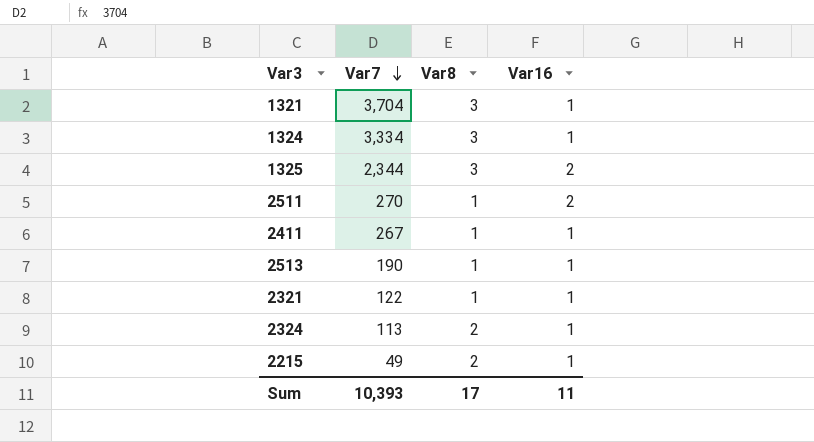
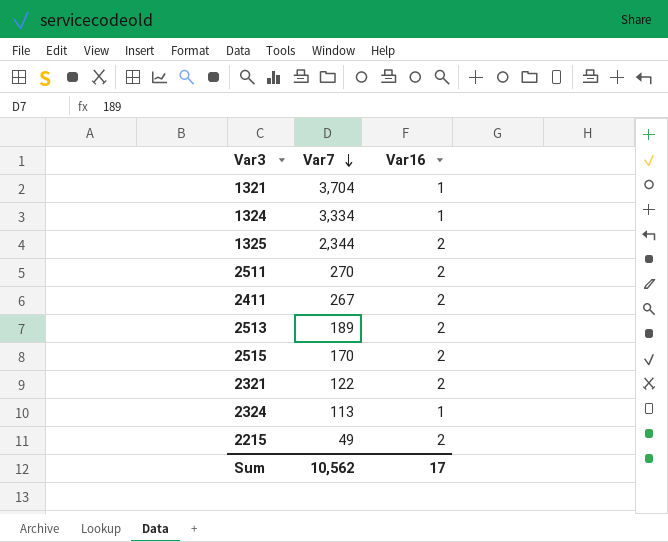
column Var8 | position: 3 -> none
2411 | Var16: 1 -> 2
2513 | Var7: 190 -> 189
2513 | Var16: 1 -> 2
row 2515: none -> 170 | 2
2321 | Var16: 1 -> 2
2215 | Var16: 1 -> 2
Sum | Var7: 10,393 -> 10,562
Sum | Var16: 11 -> 17

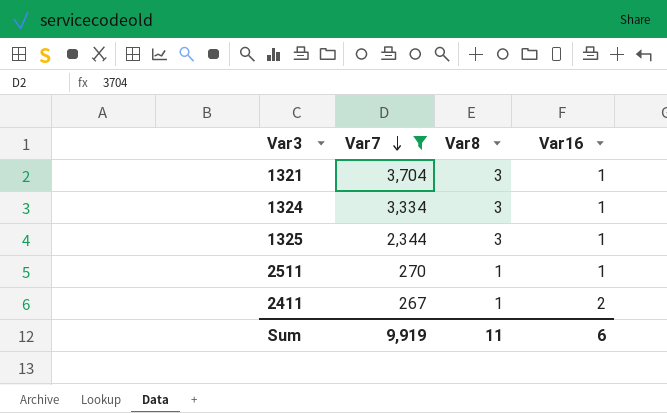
filter: none -> Var7 >= 267
column Var8 | position: none -> 3
1325 | Var16: 2 -> 1
2511 | Var16: 2 -> 1
Sum | Var7: 10,562 -> 9,919
Sum | Var16: 17 -> 6

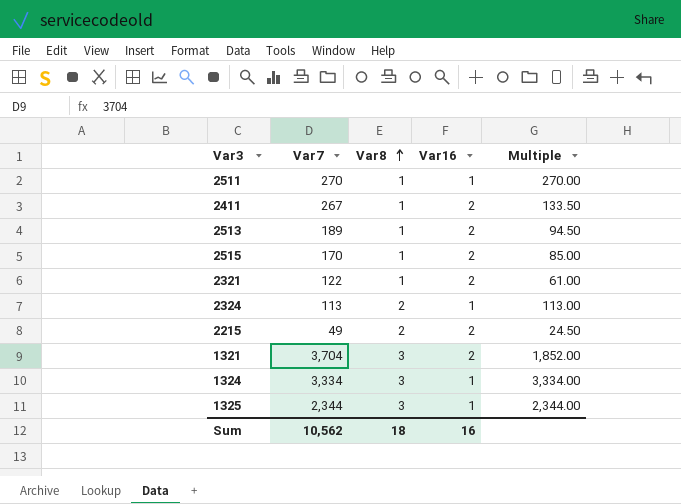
filter: Var7 >= 267 -> none
row order: Var7 descending -> Var8 ascending
column Multiple | formula: none -> [Var7] / [Var16]
1321 | Var16: 1 -> 2
Sum | Var7: 9,919 -> 10,562
Sum | Var8: 11 -> 18
Sum | Var16: 6 -> 16

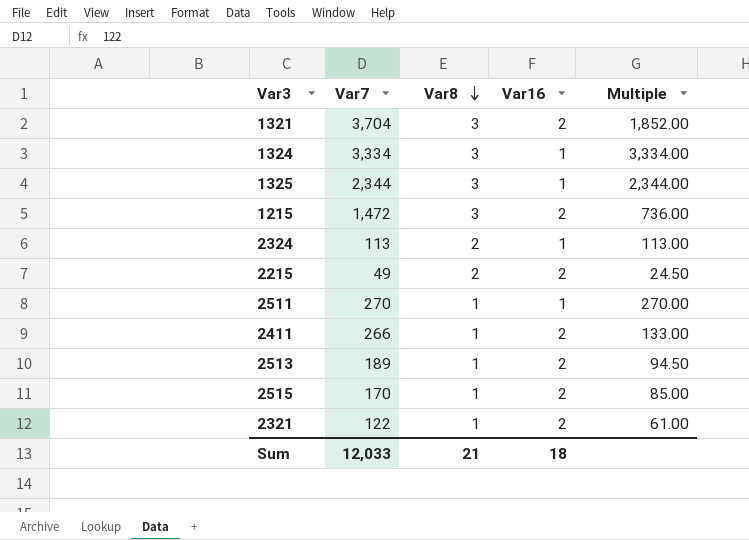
row order: Var8 ascending -> Var8 descending
row 1215: none -> 1,472 | 3 | 2 | 736.00
2411 | Var7: 267 -> 266
2411 | Multiple: 133.50 -> 133.00
Sum | Var7: 10,562 -> 12,033
Sum | Var8: 18 -> 21
Sum | Var16: 16 -> 18

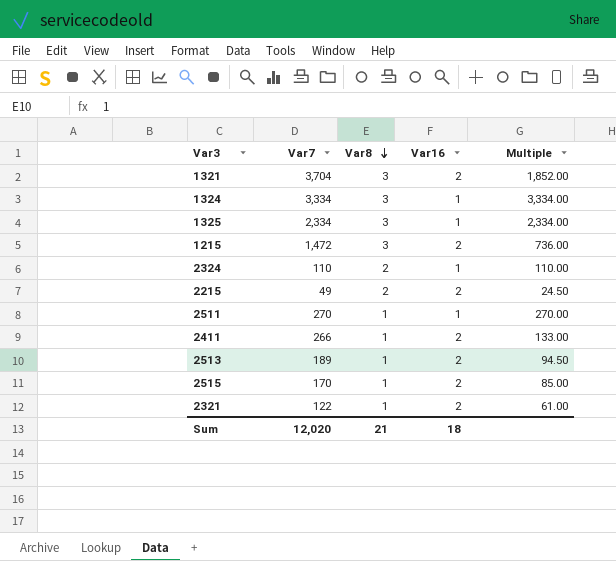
1325 | Var7: 2,344 -> 2,334
1325 | Multiple: 2,344.00 -> 2,334.00
2324 | Var7: 113 -> 110
2324 | Multiple: 113.00 -> 110.00
Sum | Var7: 12,033 -> 12,020

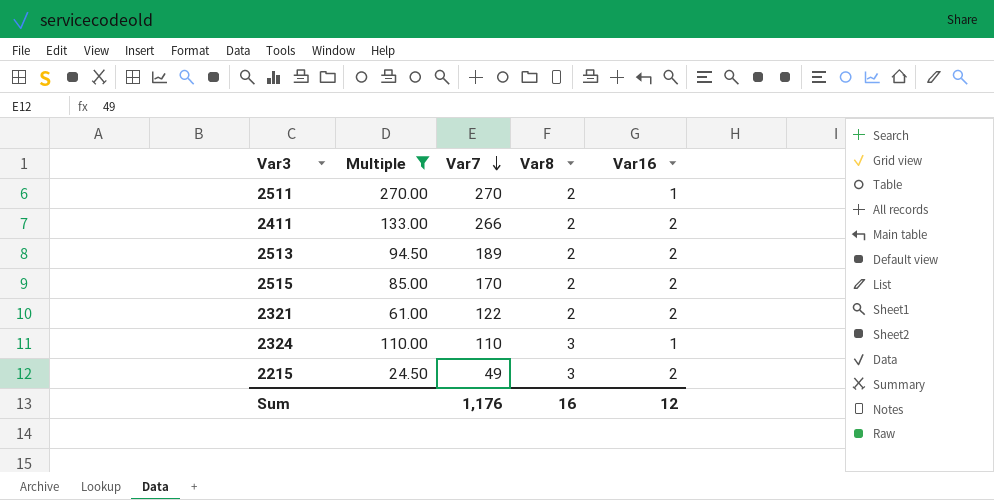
filter: none -> Multiple <= 270.00
row order: Var8 descending -> Var7 descending
column Multiple | position: 5 -> 2
2511 | Var8: 1 -> 2
2411 | Var8: 1 -> 2
2513 | Var8: 1 -> 2
2515 | Var8: 1 -> 2
2321 | Var8: 1 -> 2
2324 | Var8: 2 -> 3
2215 | Var8: 2 -> 3
Sum | Var7: 12,020 -> 1,176
Sum | Var8: 21 -> 16
Sum | Var16: 18 -> 12

